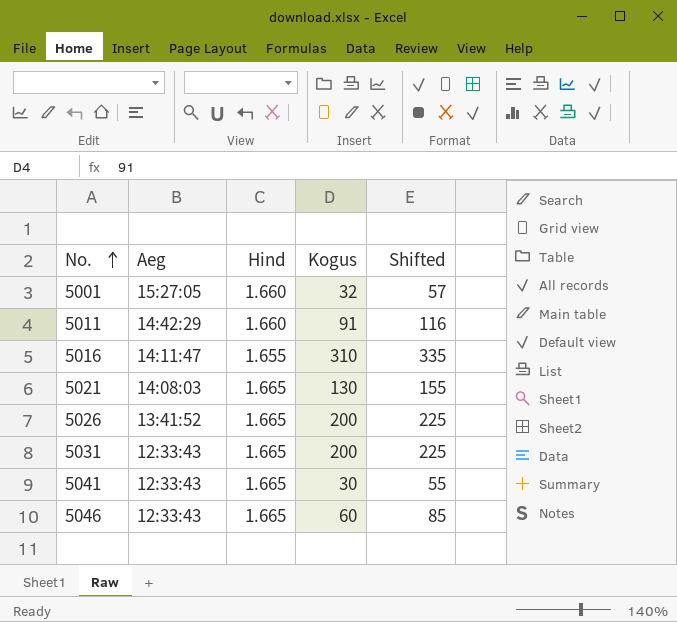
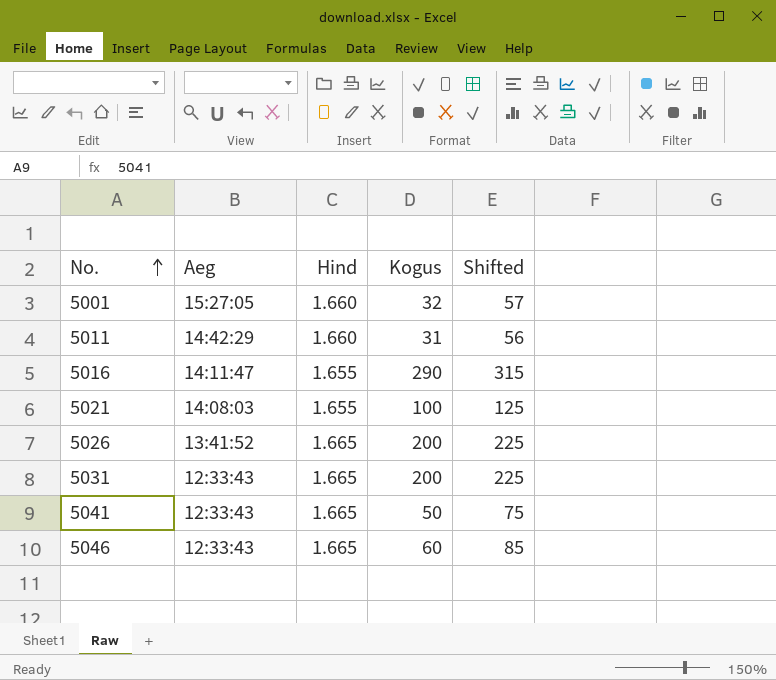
5011 | Kogus: 91 -> 31
5011 | Shifted: 116 -> 56
5016 | Kogus: 310 -> 290
5016 | Shifted: 335 -> 315
5021 | Hind: 1.665 -> 1.655
5021 | Kogus: 130 -> 100
5021 | Shifted: 155 -> 125
5041 | Kogus: 30 -> 50
5041 | Shifted: 55 -> 75

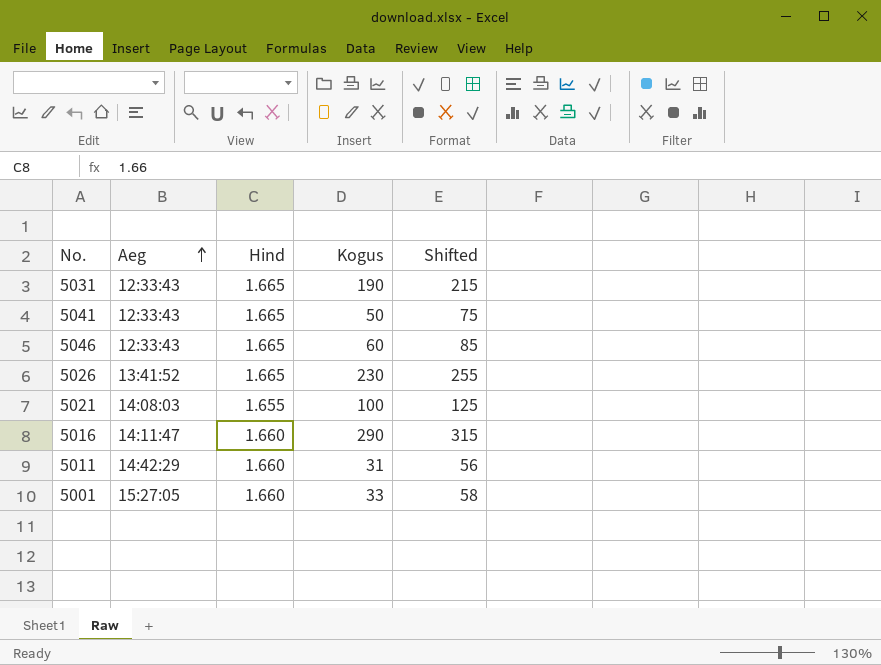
row order: No. ascending -> Aeg ascending
5031 | Kogus: 200 -> 190
5031 | Shifted: 225 -> 215
5026 | Kogus: 200 -> 230
5026 | Shifted: 225 -> 255
5016 | Hind: 1.655 -> 1.660
5001 | Kogus: 32 -> 33
5001 | Shifted: 57 -> 58

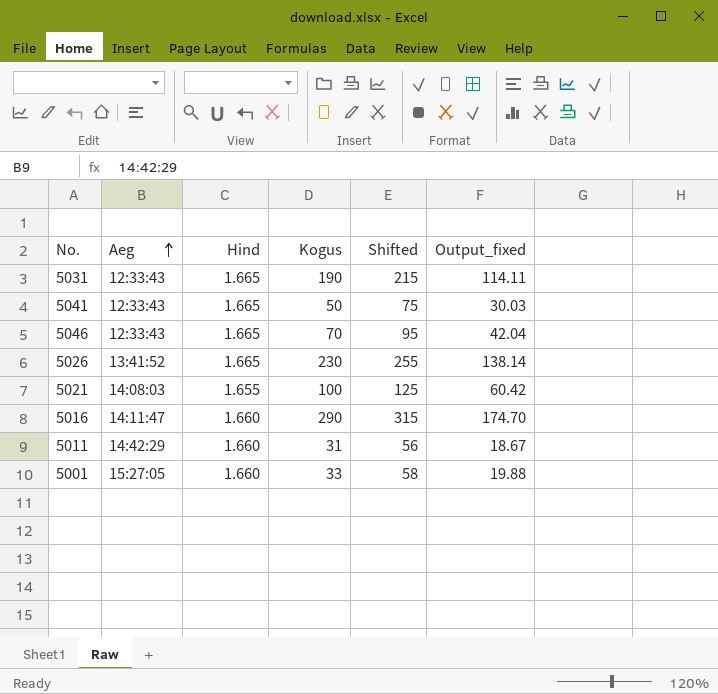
column Output_fixed | formula: none -> [Kogus] / [Hind]
5046 | Kogus: 60 -> 70
5046 | Shifted: 85 -> 95

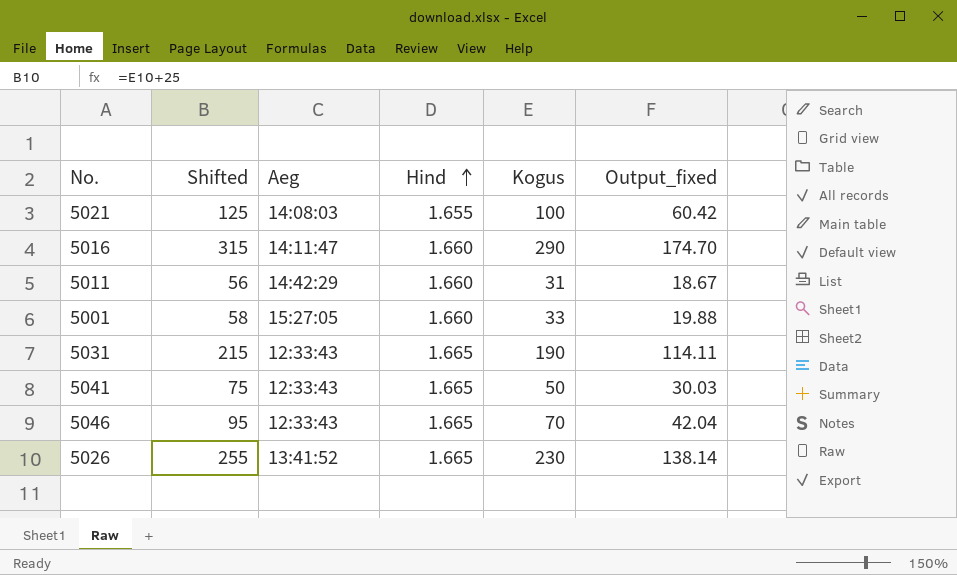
row order: Aeg ascending -> Hind ascending
column Shifted | position: 5 -> 2

